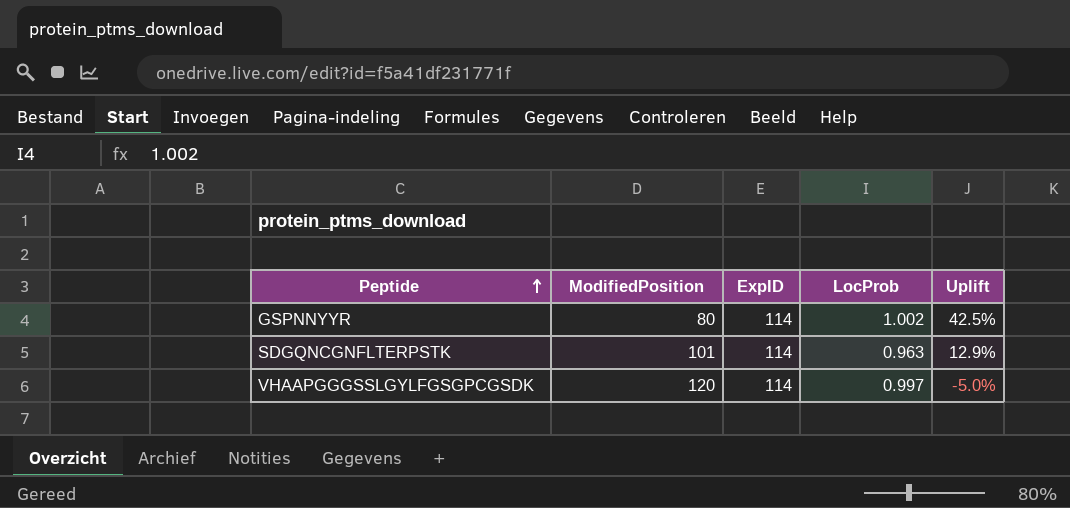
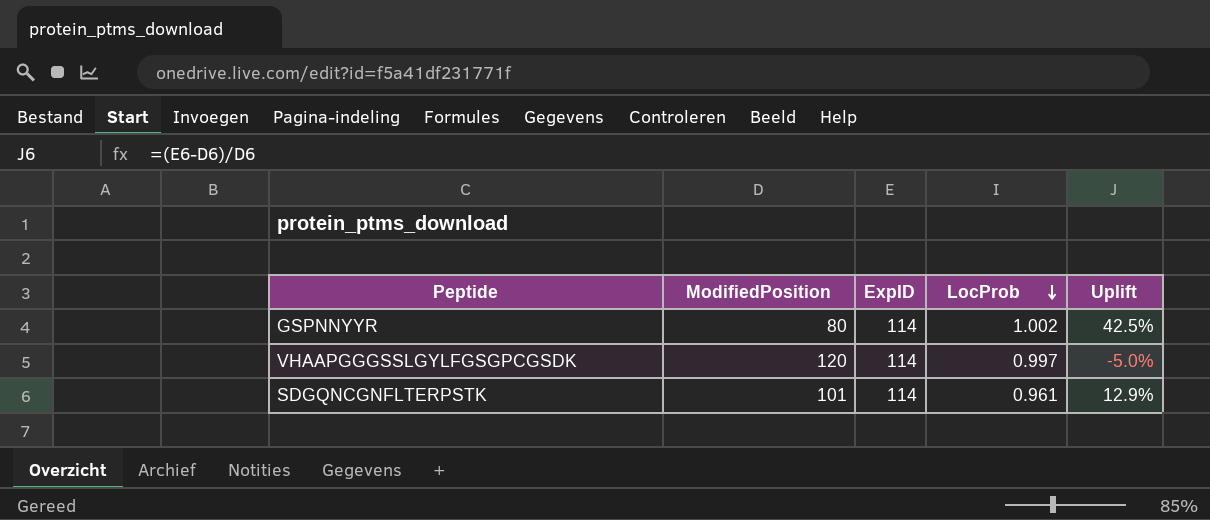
row order: Peptide ascending -> LocProb descending
SDGQNCGNFLTERPSTK | LocProb: 0.963 -> 0.961

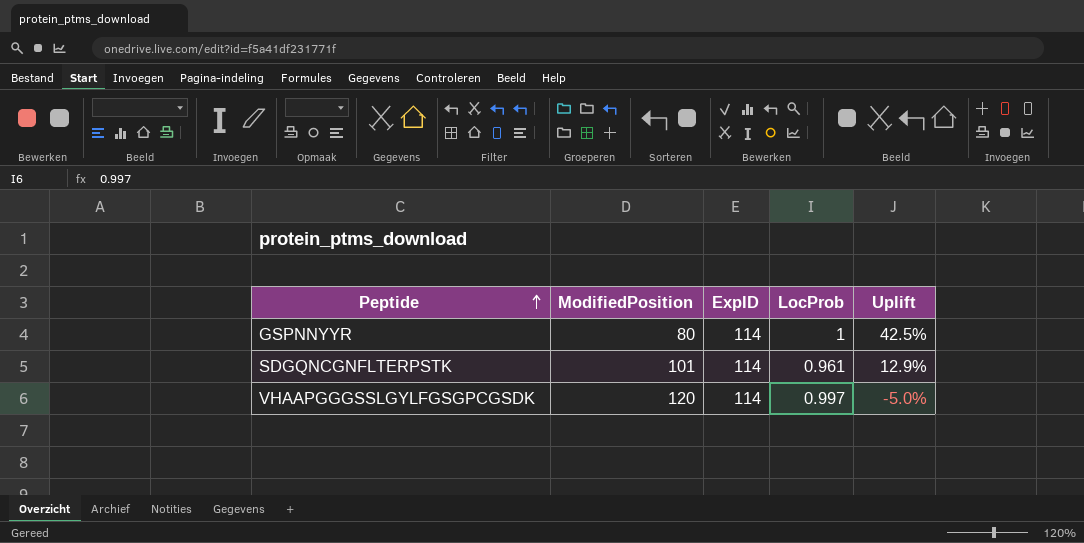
row order: LocProb descending -> Peptide ascending
GSPNNYYR | LocProb: 1.002 -> 1

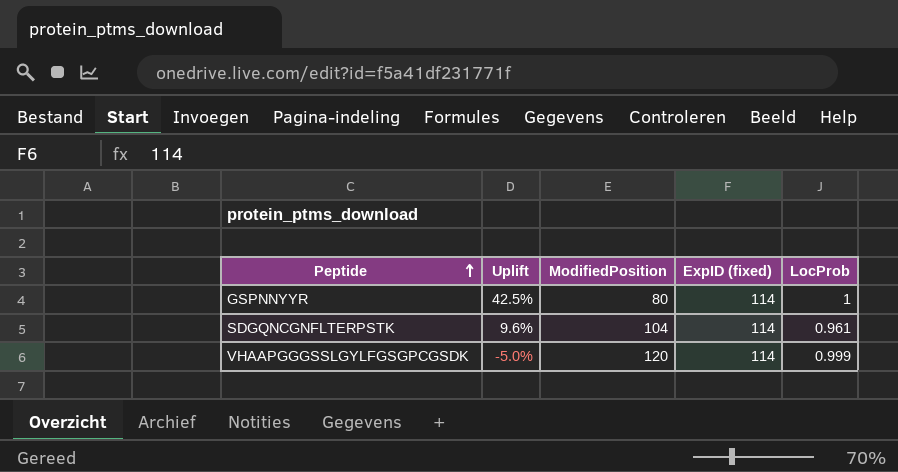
column Uplift | position: 5 -> 2
column name: ExpID -> ExpID (fixed)
SDGQNCGNFLTERPSTK | Uplift: 12.9% -> 9.6%
SDGQNCGNFLTERPSTK | ModifiedPosition: 101 -> 104
VHAAPGGGSSLGYLFGSGPCGSDK | LocProb: 0.997 -> 0.999

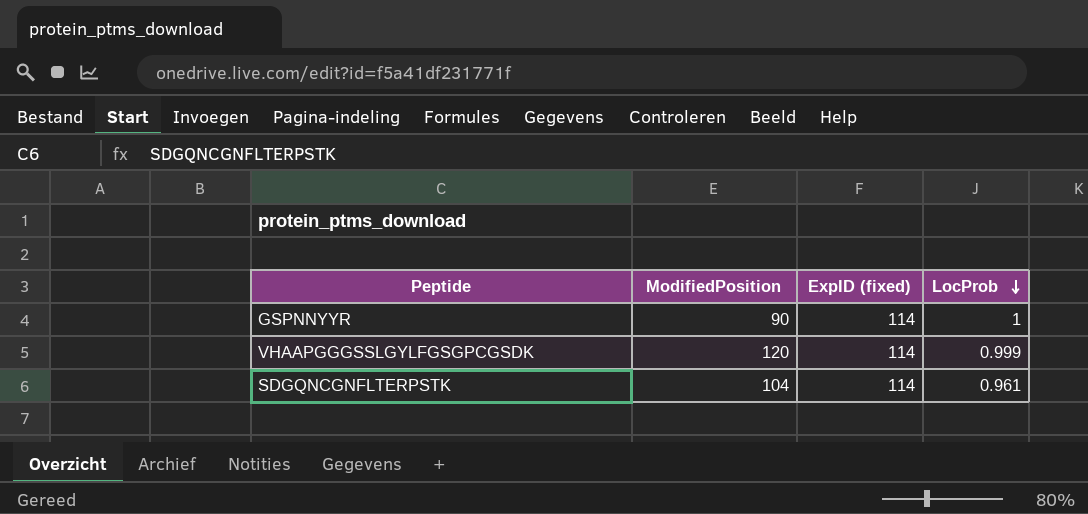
row order: Peptide ascending -> LocProb descending
column Uplift | formula: ([ExpID (fixed)] - [ModifiedPosition]) / [ModifiedPosition] -> none
GSPNNYYR | ModifiedPosition: 80 -> 90

